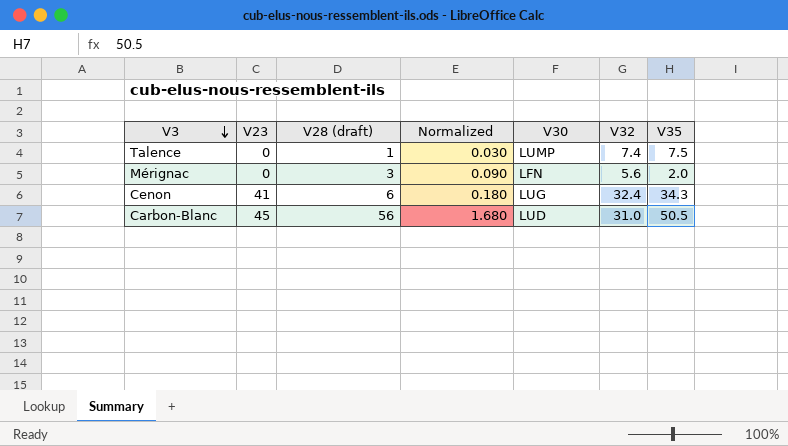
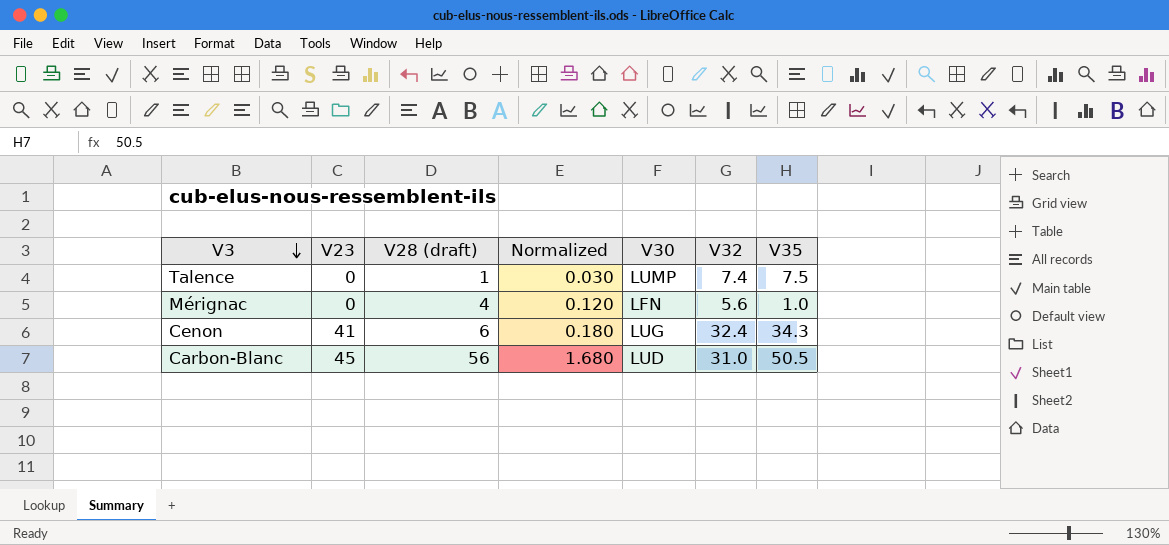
Mérignac | V28 (draft): 3 -> 4
Mérignac | Normalized: 0.090 -> 0.120
Mérignac | V35: 2.0 -> 1.0

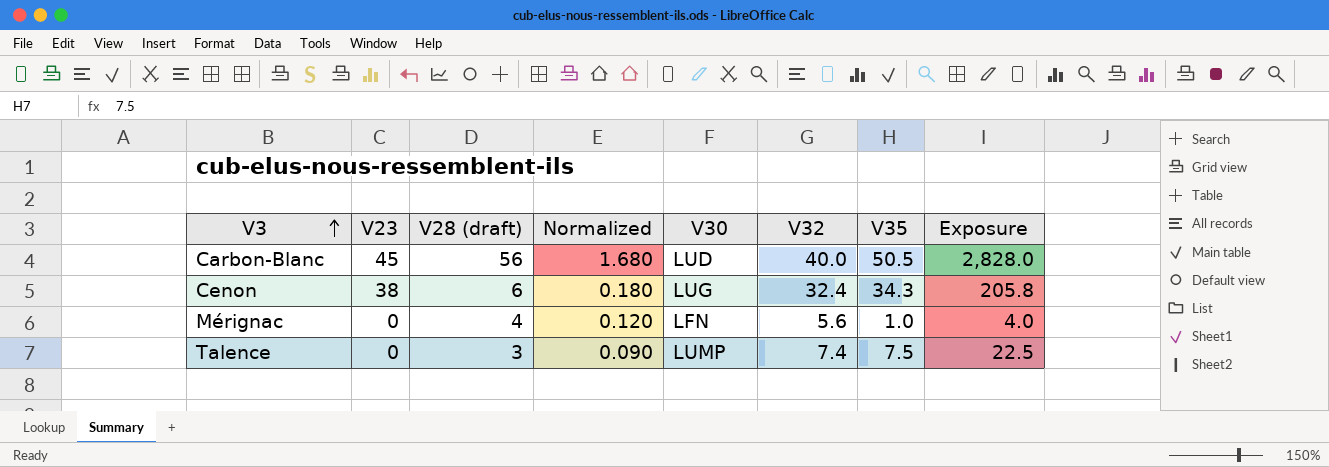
row order: V3 descending -> V3 ascending
column Exposure | formula: none -> [V28 (draft)] * [V35]
Carbon-Blanc | V32: 31.0 -> 40.0
Cenon | V23: 41 -> 38
Talence | V28 (draft): 1 -> 3
Talence | Normalized: 0.030 -> 0.090

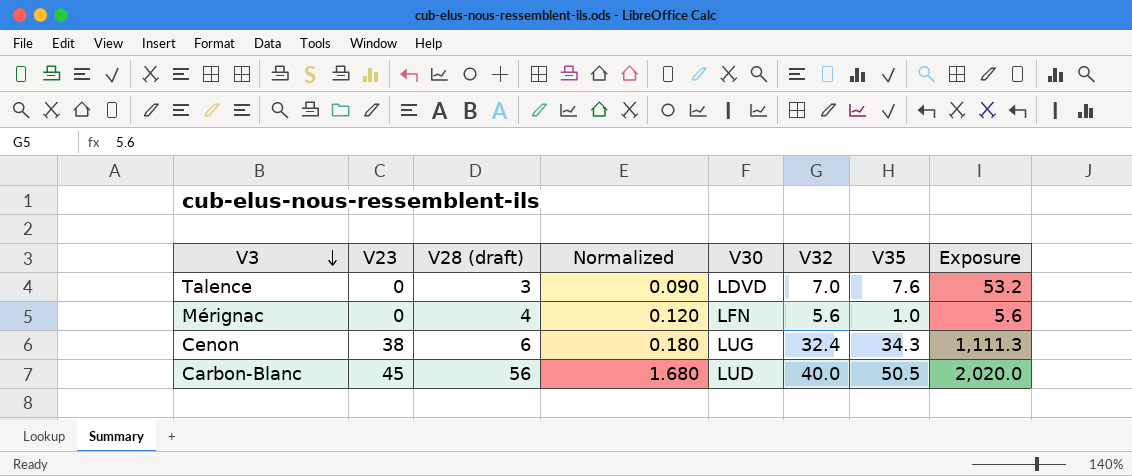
row order: V3 ascending -> V3 descending
column Exposure | formula: [V28 (draft)] * [V35] -> [V32] * [V35]
Talence | V30: LUMP -> LDVD
Talence | V32: 7.4 -> 7.0
Talence | V35: 7.5 -> 7.6

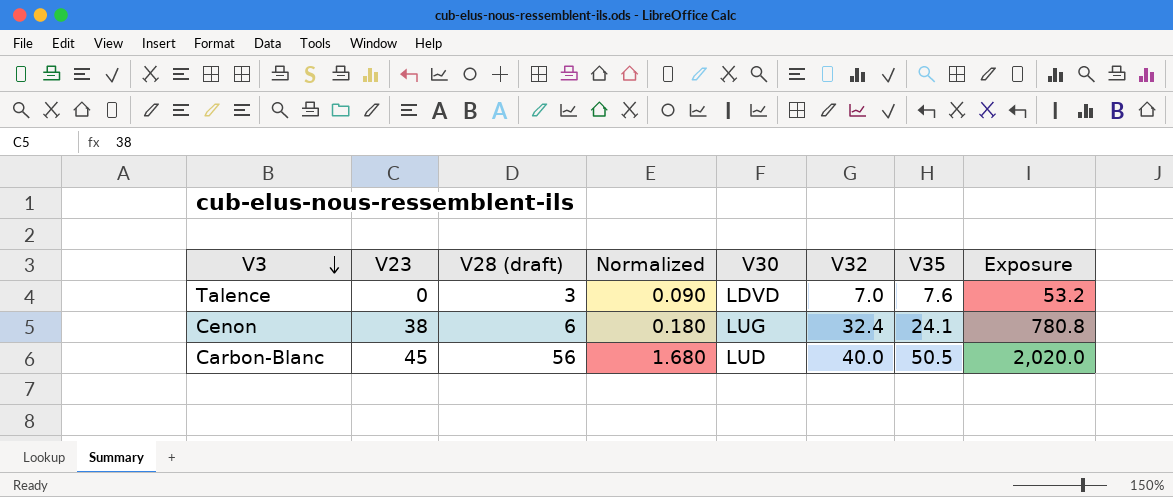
row Mérignac: 0 | 4 | 0.120 | LFN | 5.6 | 1.0 | 5.6 -> none
Cenon | V35: 34.3 -> 24.1
Cenon | Exposure: 1,111.3 -> 780.8

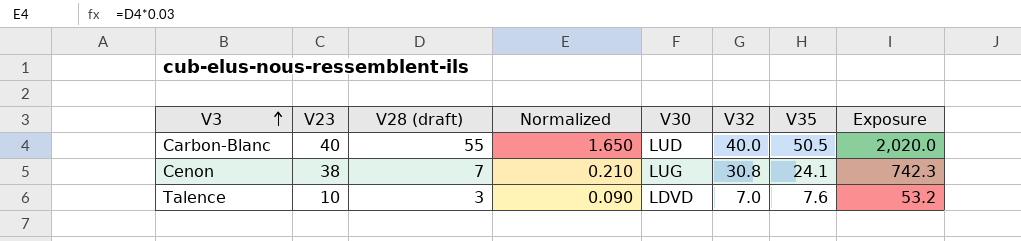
row order: V3 descending -> V3 ascending
Carbon-Blanc | V23: 45 -> 40
Carbon-Blanc | V28 (draft): 56 -> 55
Carbon-Blanc | Normalized: 1.680 -> 1.650
Cenon | V28 (draft): 6 -> 7
Cenon | Normalized: 0.180 -> 0.210
Cenon | V32: 32.4 -> 30.8
Cenon | Exposure: 780.8 -> 742.3
Talence | V23: 0 -> 10

